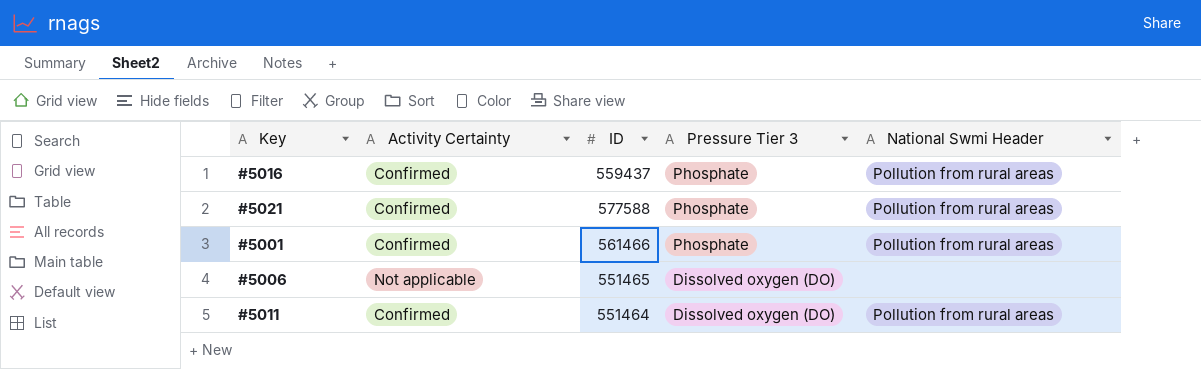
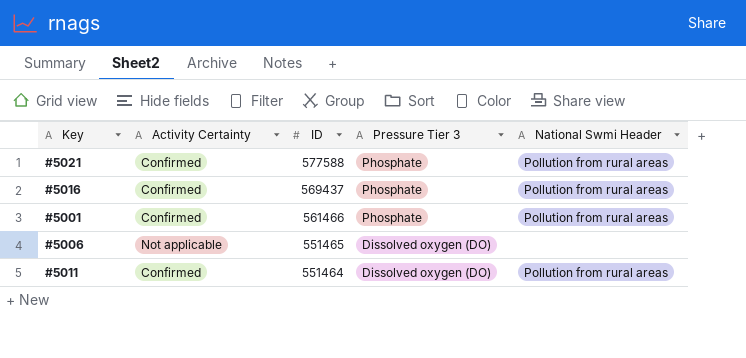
row order: Pressure Tier 3 descending -> ID descending
#5016 | ID: 559437 -> 569437

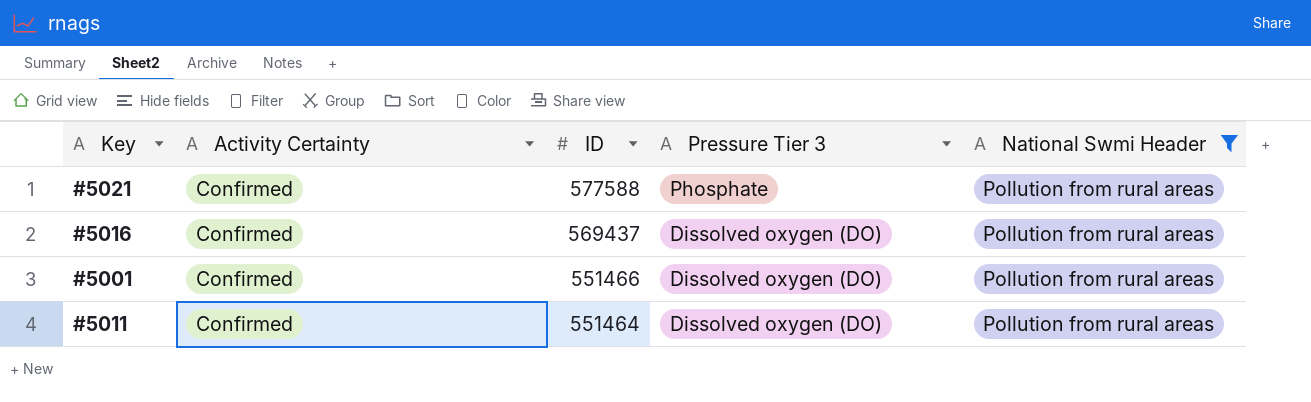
filter: none -> National Swmi Header = Pollution from rural areas
#5016 | Pressure Tier 3: Phosphate -> Dissolved oxygen (DO)
#5001 | ID: 561466 -> 551466
#5001 | Pressure Tier 3: Phosphate -> Dissolved oxygen (DO)

